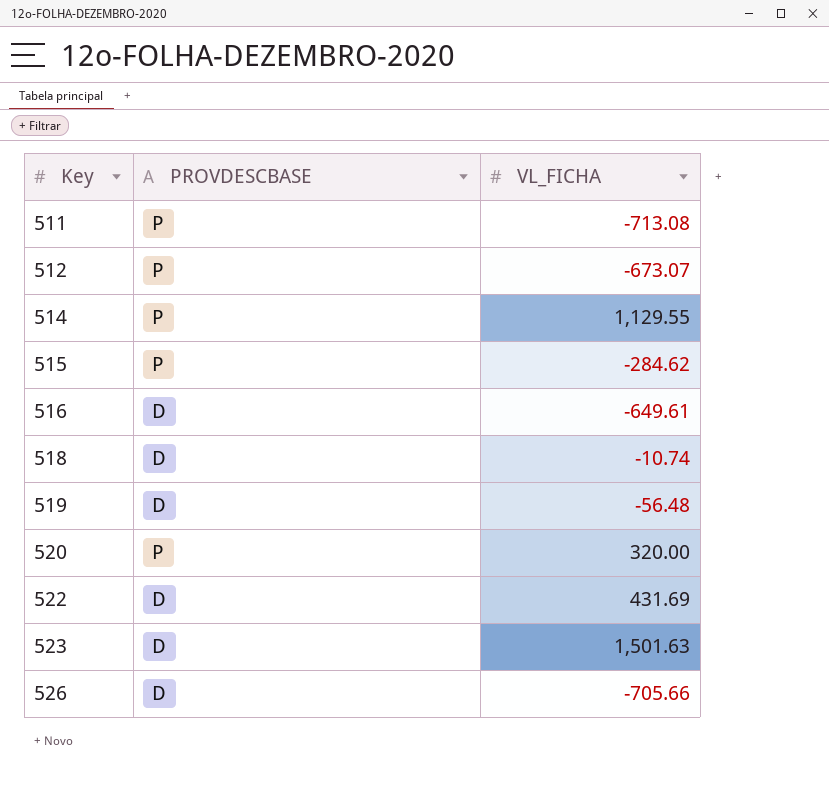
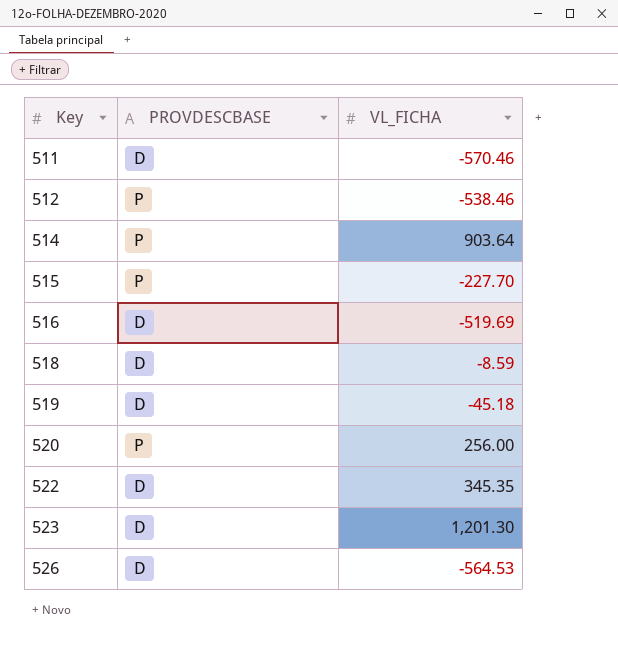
511 | PROVDESCBASE: P -> D
511 | VL_FICHA: -713.08 -> -570.46
512 | VL_FICHA: -673.07 -> -538.46
514 | VL_FICHA: 1,129.55 -> 903.64
515 | VL_FICHA: -284.62 -> -227.70
516 | VL_FICHA: -649.61 -> -519.69
518 | VL_FICHA: -10.74 -> -8.59
519 | VL_FICHA: -56.48 -> -45.18
520 | VL_FICHA: 320.00 -> 256.00
522 | VL_FICHA: 431.69 -> 345.35
523 | VL_FICHA: 1,501.63 -> 1,201.30
526 | VL_FICHA: -705.66 -> -564.53

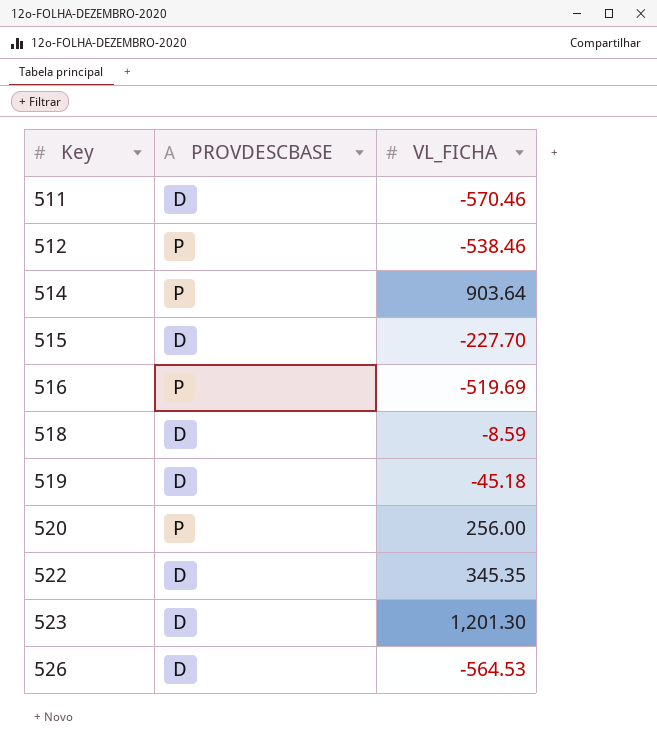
515 | PROVDESCBASE: P -> D
516 | PROVDESCBASE: D -> P

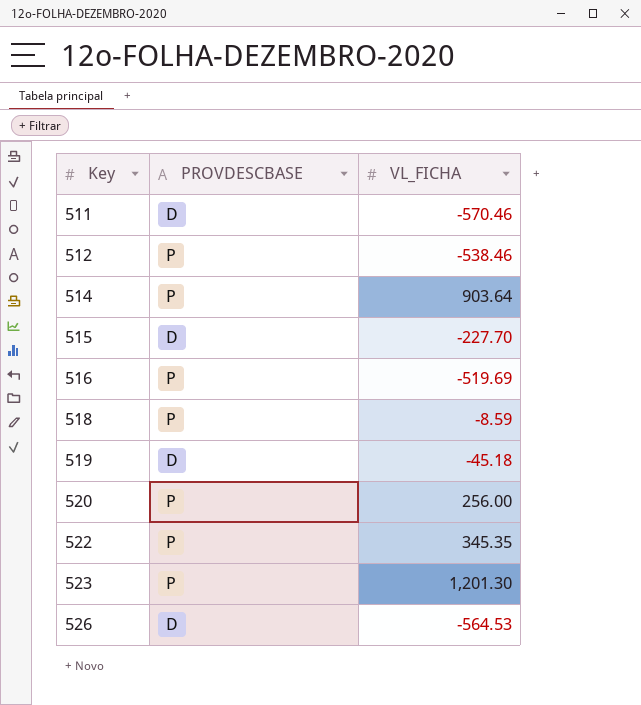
518 | PROVDESCBASE: D -> P
522 | PROVDESCBASE: D -> P
523 | PROVDESCBASE: D -> P

